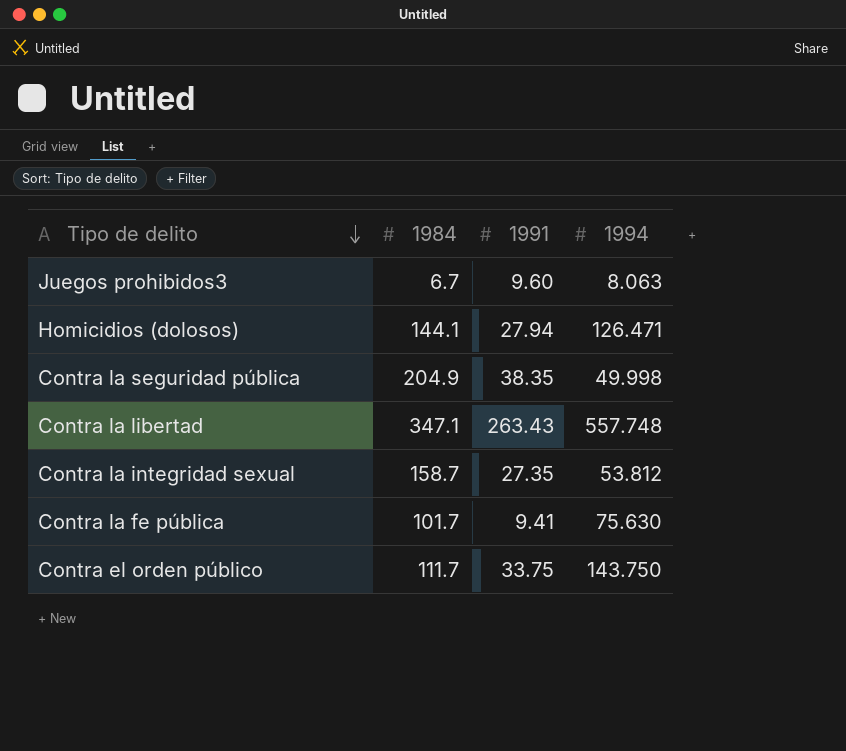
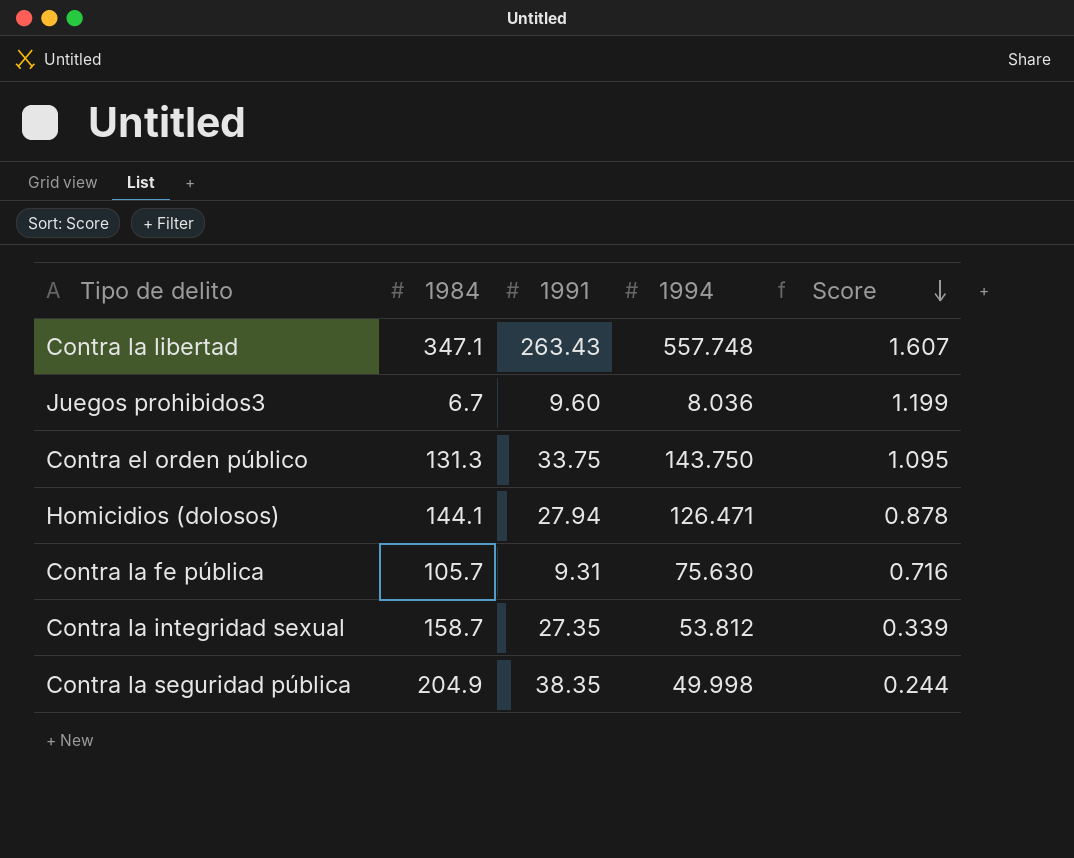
row order: Tipo de delito descending -> Score descending
column Score | formula: none -> [1994] / [1984]
Juegos prohibidos3 | 1994: 8.063 -> 8.036
Contra el orden público | 1984: 111.7 -> 131.3
Contra la fe pública | 1984: 101.7 -> 105.7
Contra la fe pública | 1991: 9.41 -> 9.31

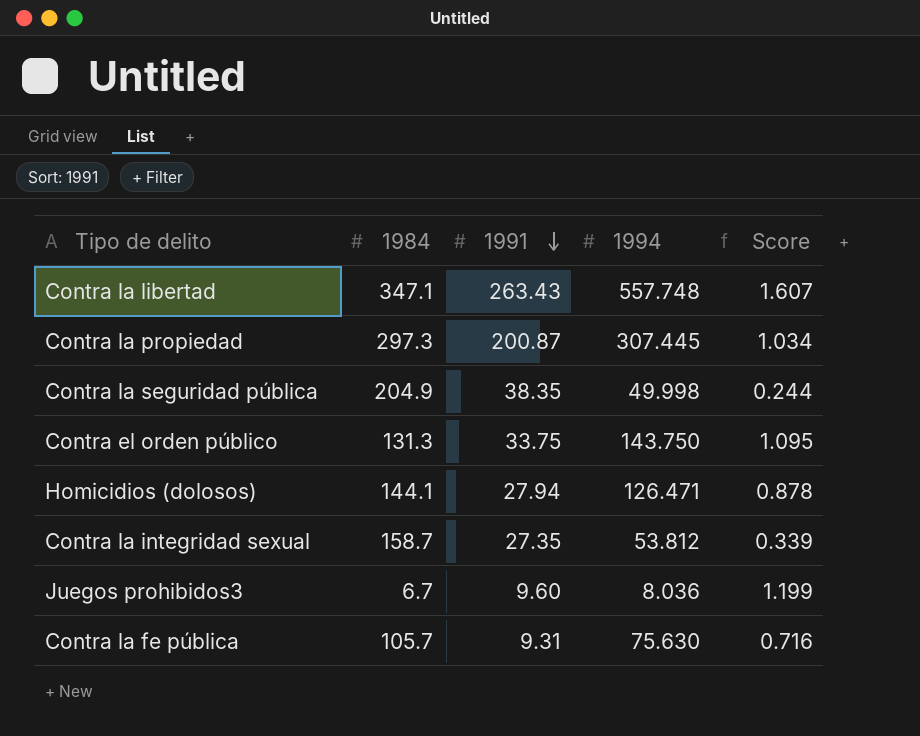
row order: Score descending -> 1991 descending
row Contra la propiedad: none -> 297.3 | 200.87 | 307.445 | 1.034

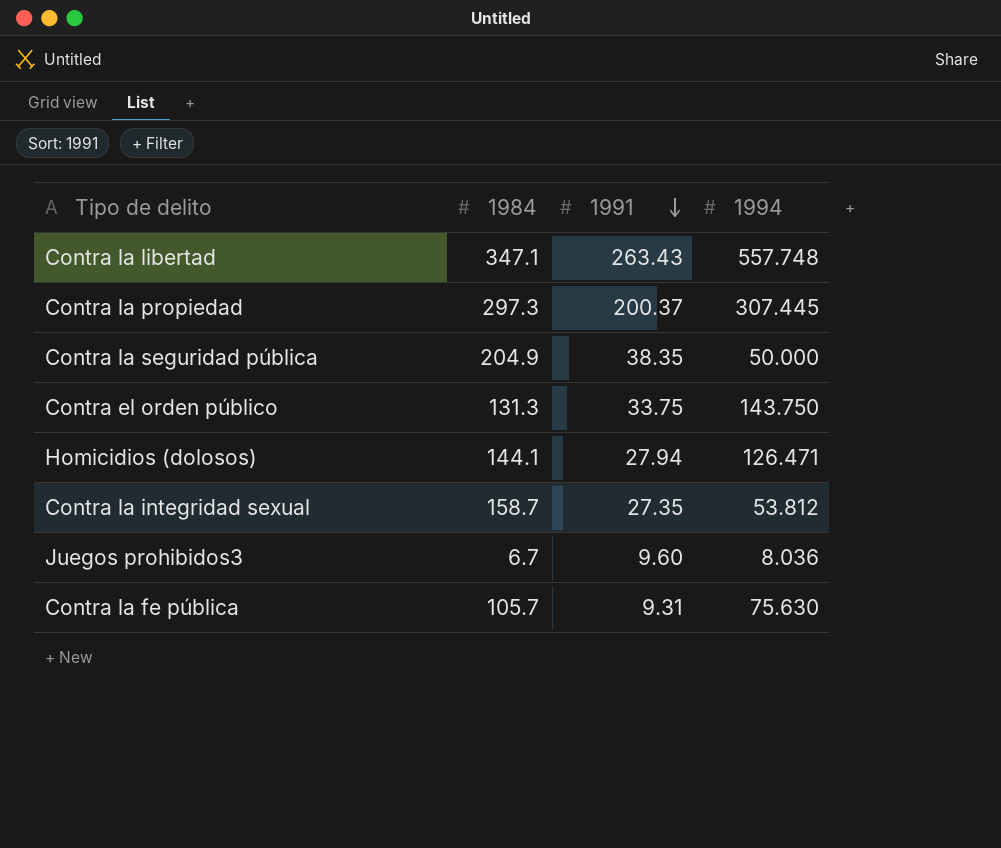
column Score | formula: [1994] / [1984] -> none
Contra la propiedad | 1991: 200.87 -> 200.37
Contra la seguridad pública | 1994: 49.998 -> 50.000

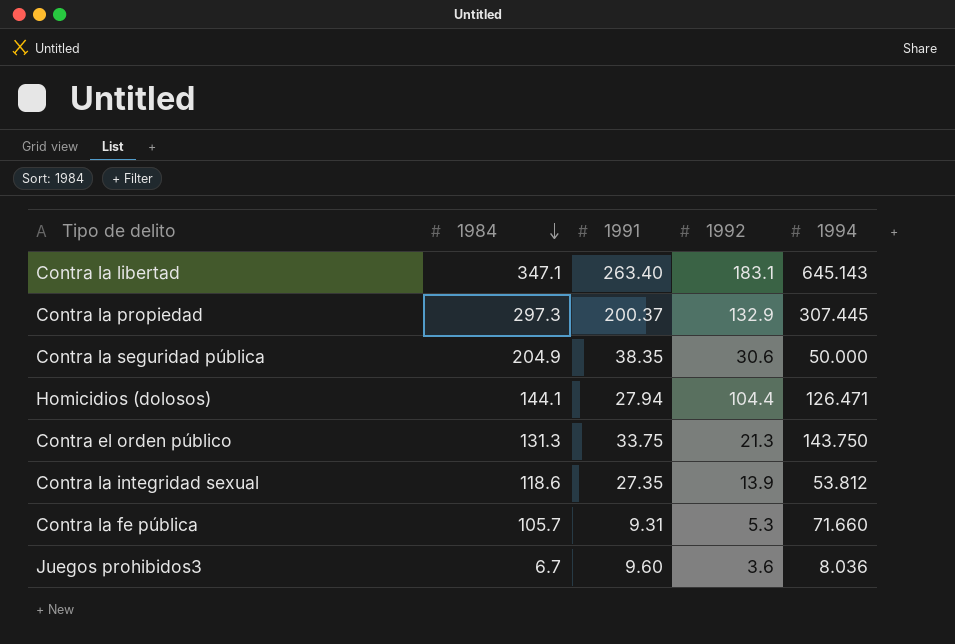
row order: 1991 descending -> 1984 descending
column 1992 | position: none -> 4
Contra la libertad | 1991: 263.43 -> 263.40
Contra la libertad | 1994: 557.748 -> 645.143
Contra la integridad sexual | 1984: 158.7 -> 118.6
Contra la fe pública | 1994: 75.630 -> 71.660

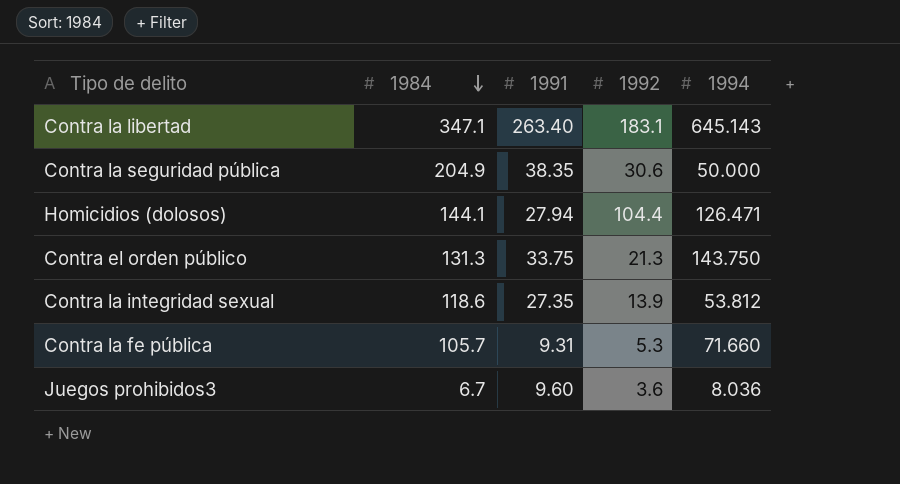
row Contra la propiedad: 297.3 | 200.37 | 132.9 | 307.445 -> none

